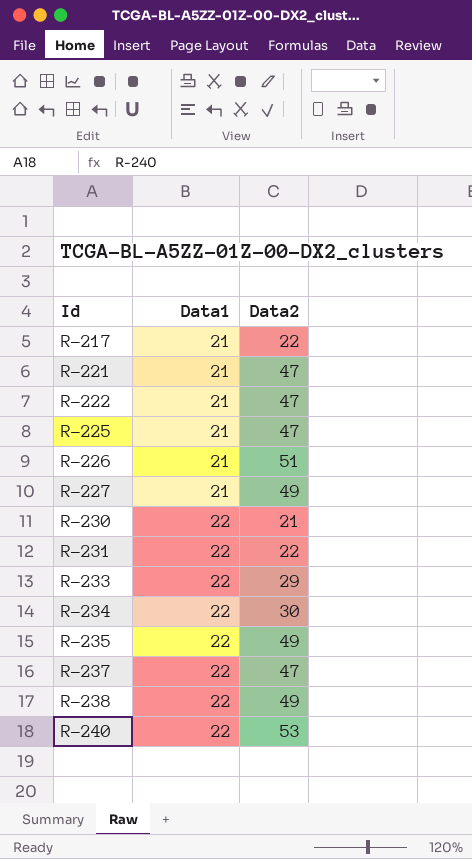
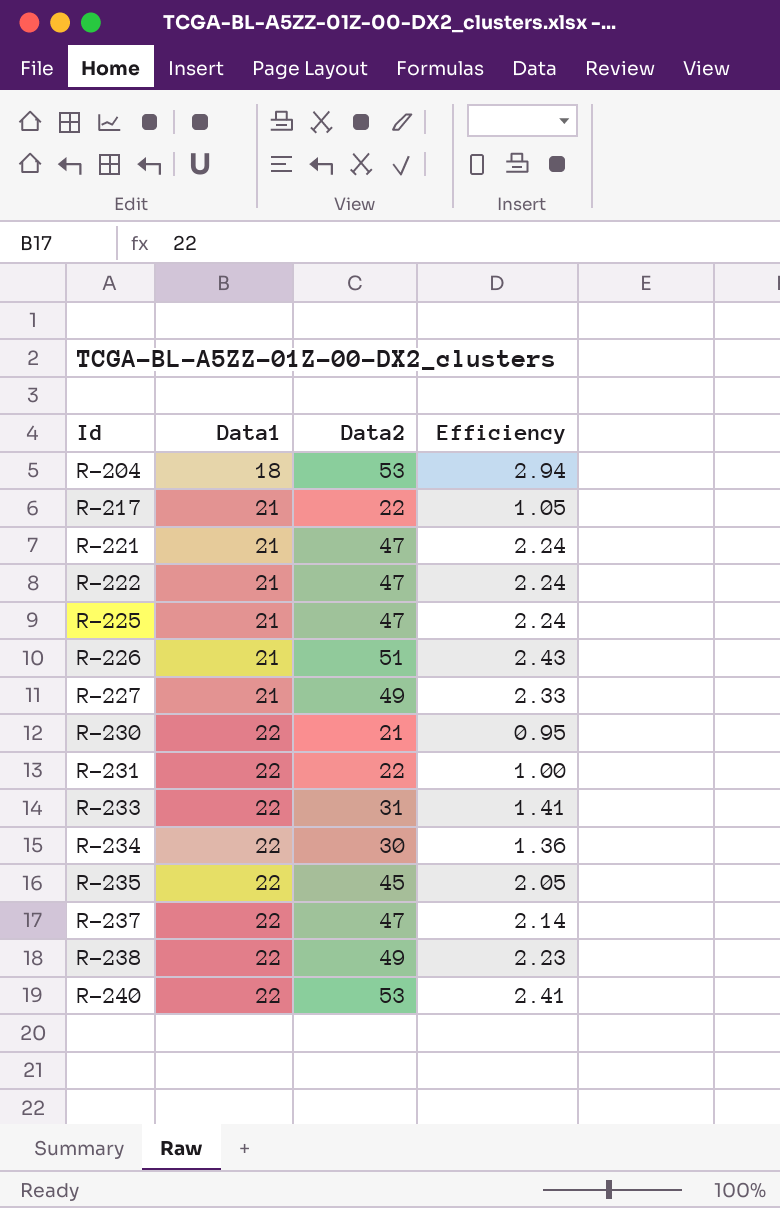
column Efficiency | formula: none -> [Data2] / [Data1]
row R-204: none -> 18 | 53 | 2.94
R-233 | Data2: 29 -> 31
R-235 | Data2: 49 -> 45

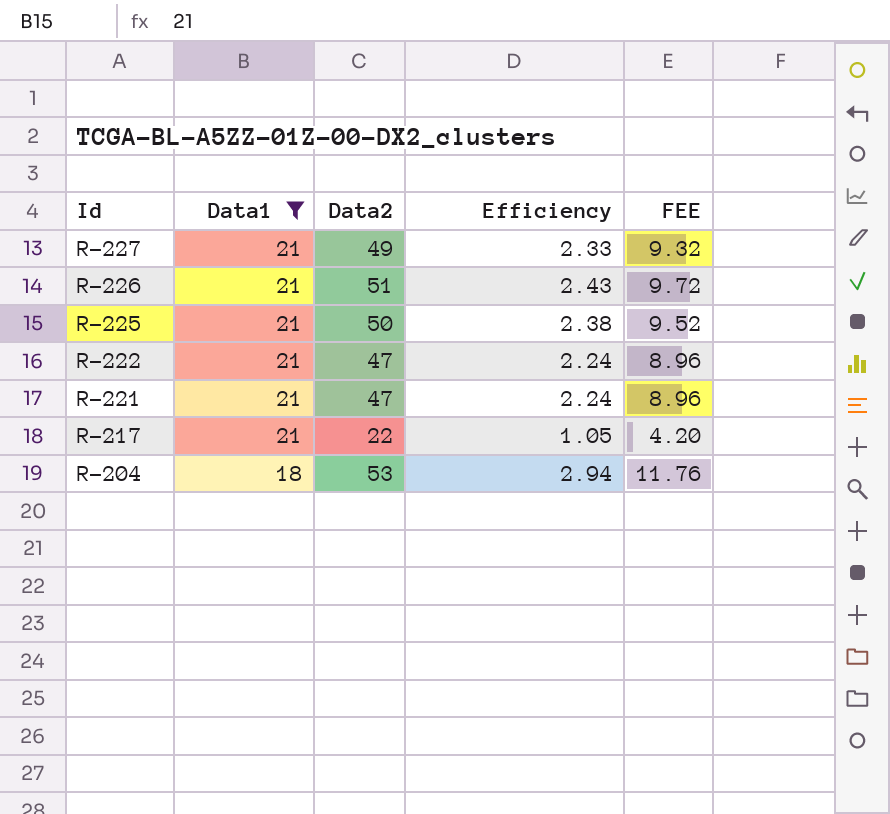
filter: none -> Data1 != 22
row order: Id ascending -> Id descending
column FEE | formula: none -> [Efficiency] * 4
R-225 | Data2: 47 -> 50
R-225 | Efficiency: 2.24 -> 2.38

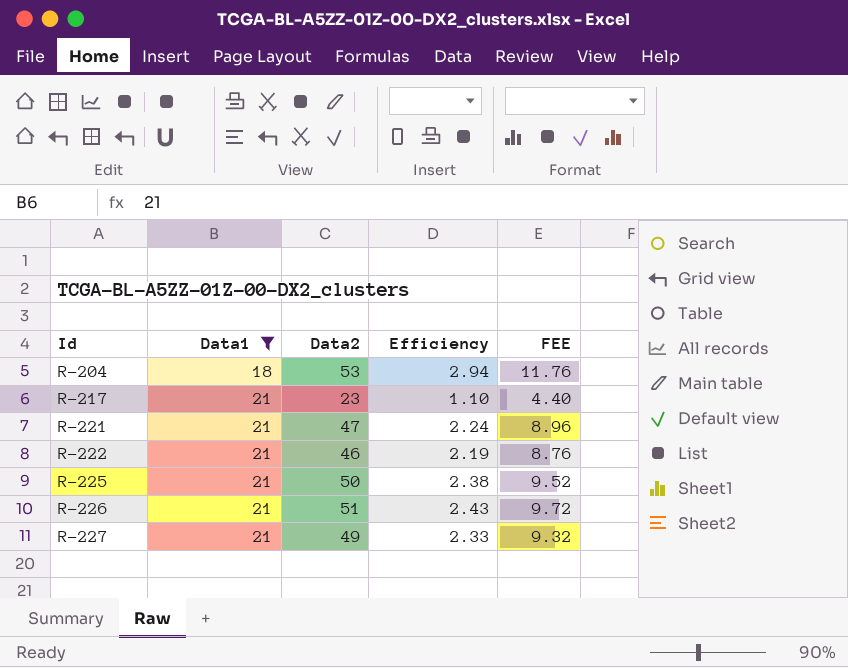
row order: Id descending -> Id ascending
R-217 | Data2: 22 -> 23
R-217 | Efficiency: 1.05 -> 1.10
R-217 | FEE: 4.20 -> 4.40
R-222 | Data2: 47 -> 46
R-222 | Efficiency: 2.24 -> 2.19
R-222 | FEE: 8.96 -> 8.76

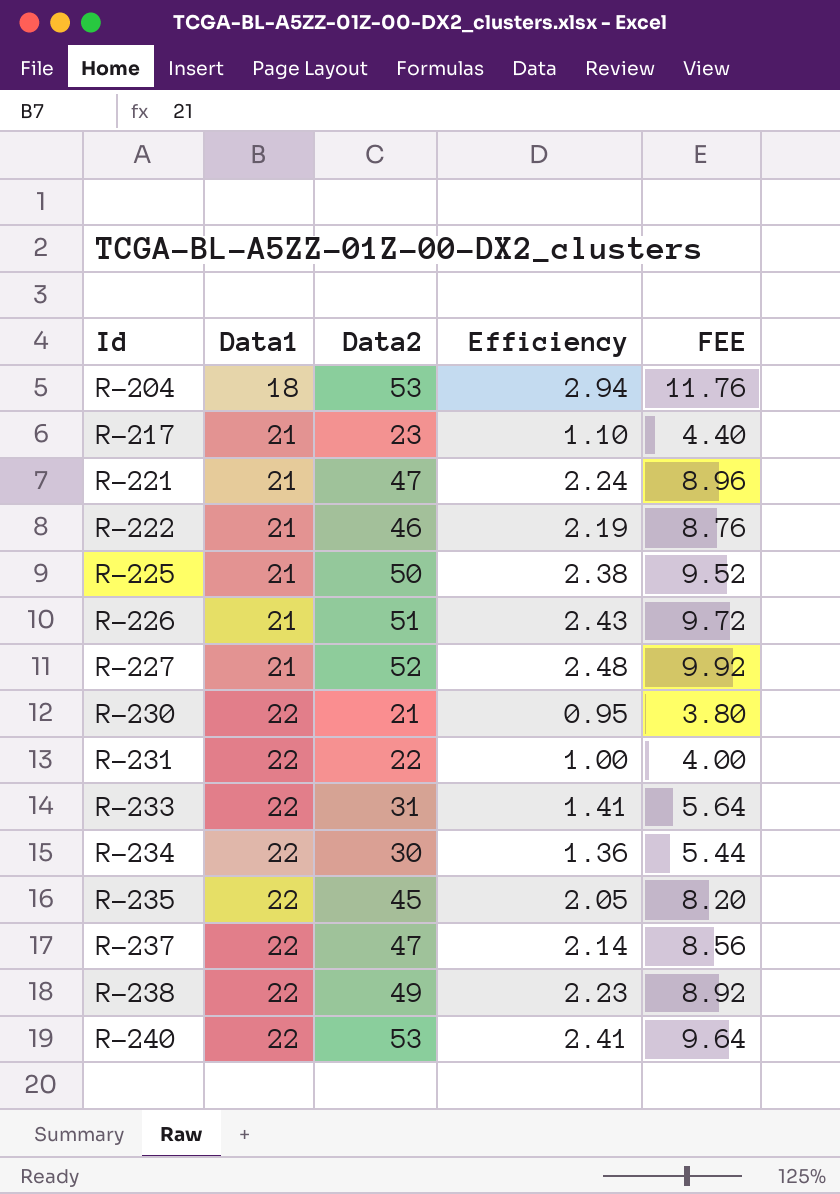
filter: Data1 != 22 -> none
R-227 | Data2: 49 -> 52
R-227 | Efficiency: 2.33 -> 2.48
R-227 | FEE: 9.32 -> 9.92

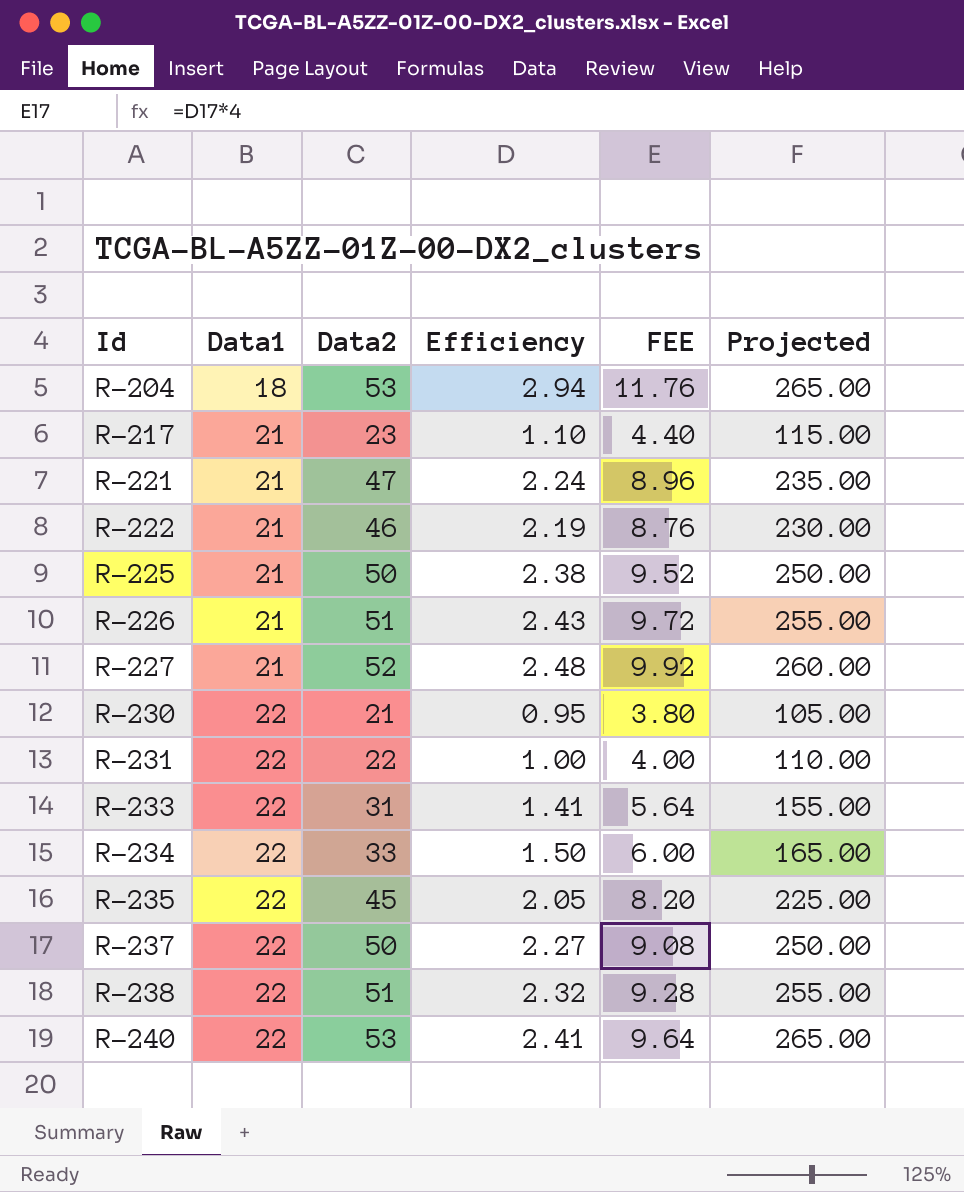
column Projected | formula: none -> [Data2] * 5
R-234 | Data2: 30 -> 33
R-234 | Efficiency: 1.36 -> 1.50
R-234 | FEE: 5.44 -> 6.00
R-237 | Data2: 47 -> 50
R-237 | Efficiency: 2.14 -> 2.27
R-237 | FEE: 8.56 -> 9.08
R-238 | Data2: 49 -> 51
R-238 | Efficiency: 2.23 -> 2.32
R-238 | FEE: 8.92 -> 9.28

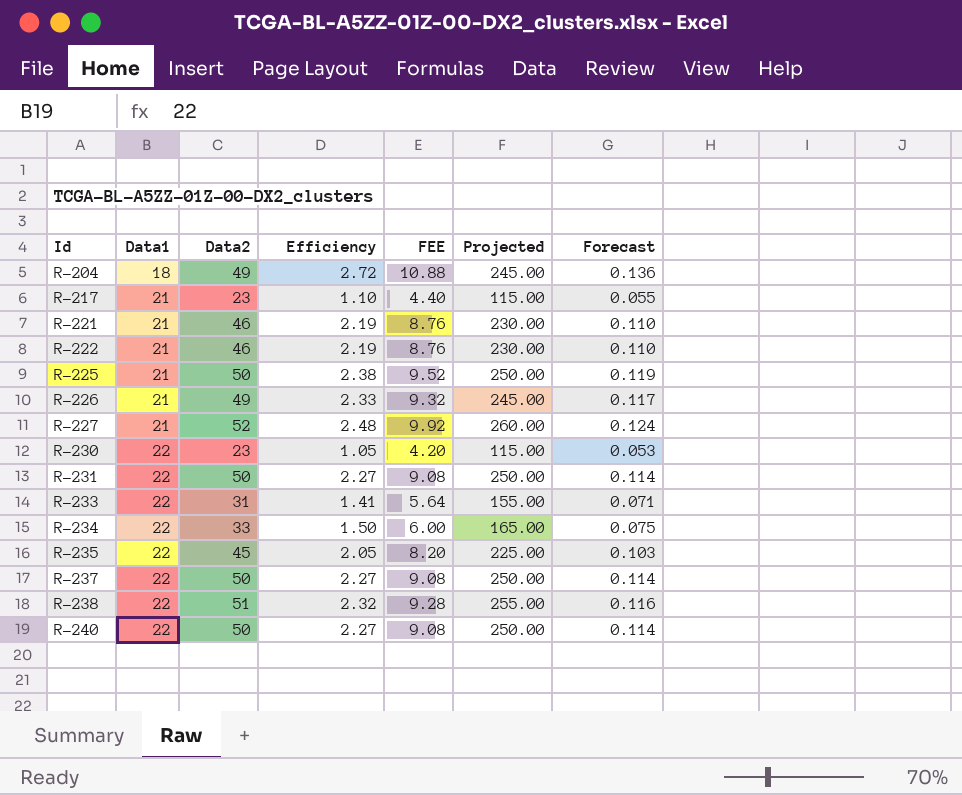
column Forecast | formula: none -> [Efficiency] * 0.05
R-204 | Data2: 53 -> 49
R-204 | Efficiency: 2.94 -> 2.72
R-204 | FEE: 11.76 -> 10.88
R-204 | Projected: 265.00 -> 245.00
R-221 | Data2: 47 -> 46
R-221 | Efficiency: 2.24 -> 2.19
R-221 | FEE: 8.96 -> 8.76
R-221 | Projected: 235.00 -> 230.00
R-226 | Data2: 51 -> 49
R-226 | Efficiency: 2.43 -> 2.33
R-226 | FEE: 9.72 -> 9.32
R-226 | Projected: 255.00 -> 245.00
R-230 | Data2: 21 -> 23
R-230 | Efficiency: 0.95 -> 1.05
R-230 | FEE: 3.80 -> 4.20
R-230 | Projected: 105.00 -> 115.00
R-231 | Data2: 22 -> 50
R-231 | Efficiency: 1.00 -> 2.27
R-231 | FEE: 4.00 -> 9.08
R-231 | Projected: 110.00 -> 250.00
R-240 | Data2: 53 -> 50
R-240 | Efficiency: 2.41 -> 2.27
R-240 | FEE: 9.64 -> 9.08
R-240 | Projected: 265.00 -> 250.00

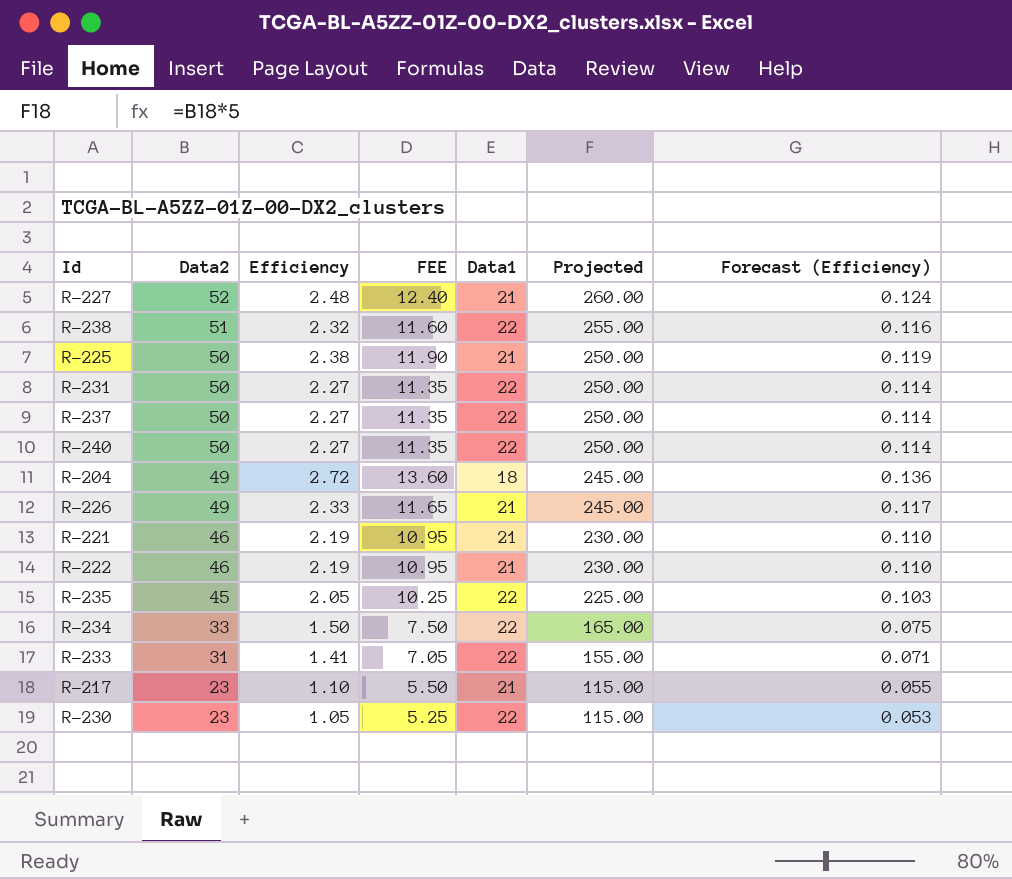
row order: Id ascending -> Data2 descending
column FEE | formula: [Efficiency] * 4 -> [Efficiency] * 5
column Data1 | position: 2 -> 5
column name: Forecast -> Forecast (Efficiency)

